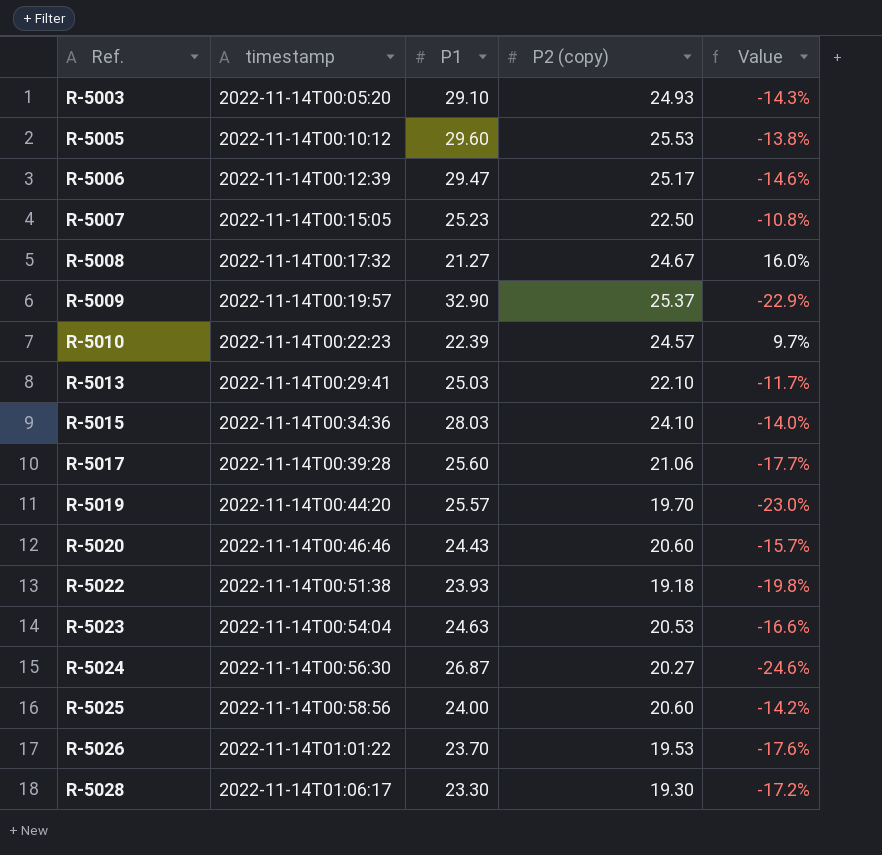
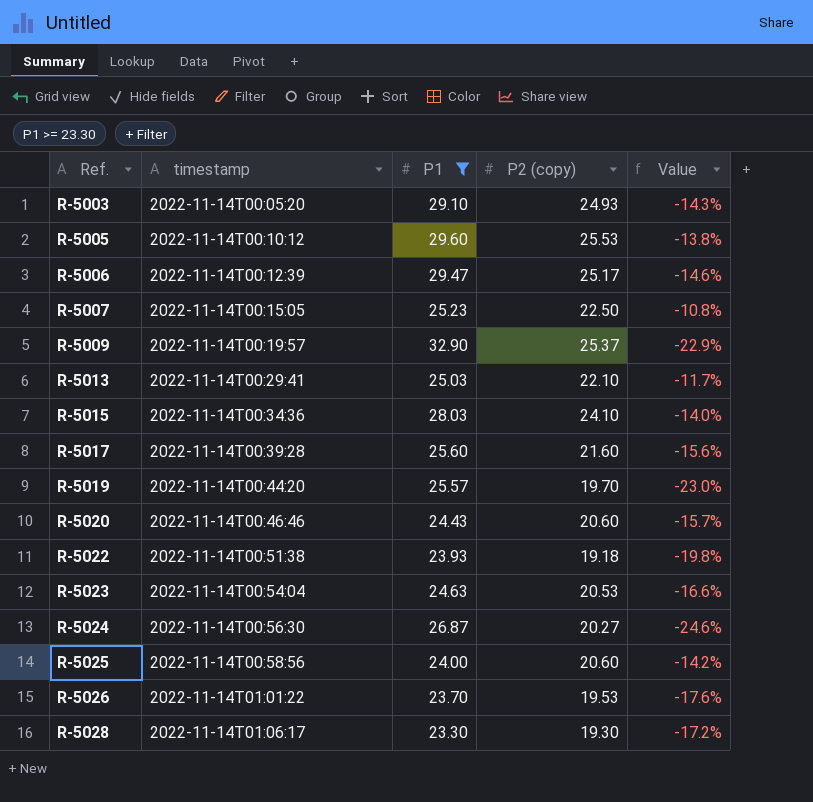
filter: none -> P1 >= 23.30
R-5017 | P2 (copy): 21.06 -> 21.60
R-5017 | Value: -17.7% -> -15.6%

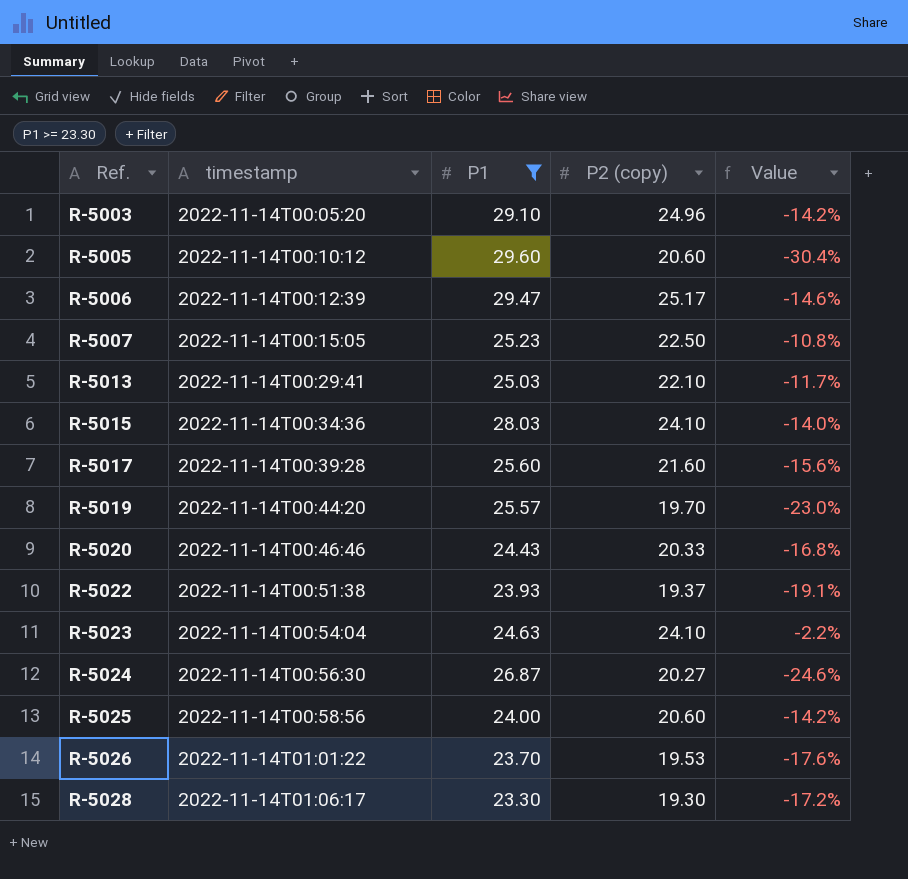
row R-5009: 2022-11-14T00:19:57 | 32.90 | 25.37 | -22.9% -> none
R-5003 | P2 (copy): 24.93 -> 24.96
R-5003 | Value: -14.3% -> -14.2%
R-5005 | P2 (copy): 25.53 -> 20.60
R-5005 | Value: -13.8% -> -30.4%
R-5020 | P2 (copy): 20.60 -> 20.33
R-5020 | Value: -15.7% -> -16.8%
R-5022 | P2 (copy): 19.18 -> 19.37
R-5022 | Value: -19.8% -> -19.1%
R-5023 | P2 (copy): 20.53 -> 24.10
R-5023 | Value: -16.6% -> -2.2%

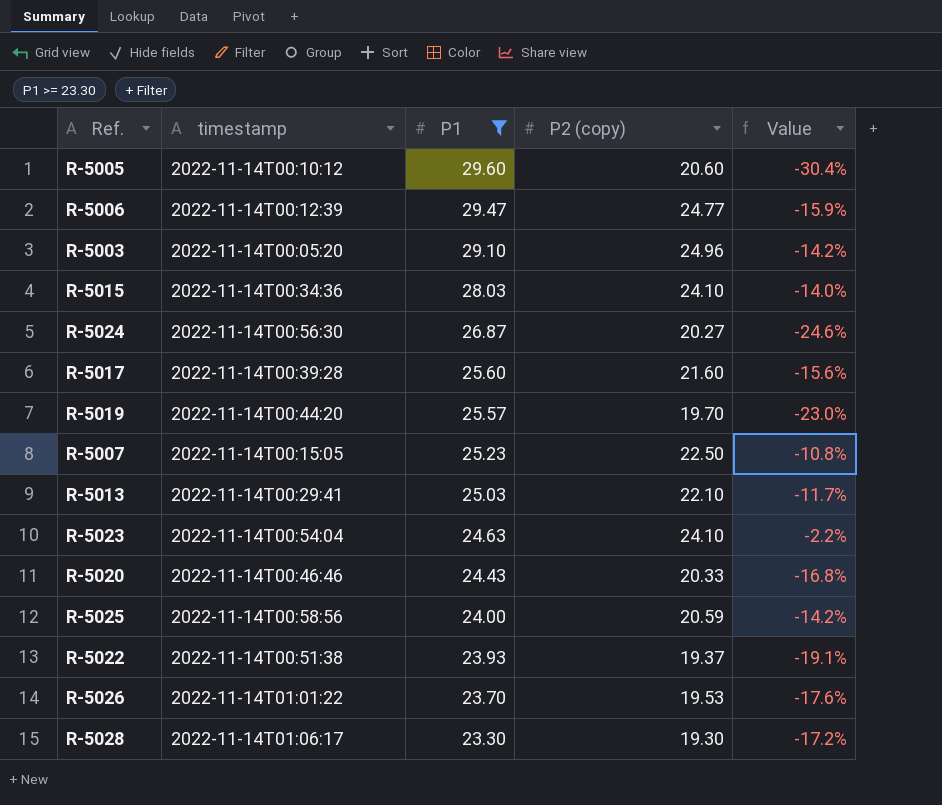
row order: Ref. ascending -> P1 descending
R-5006 | P2 (copy): 25.17 -> 24.77
R-5006 | Value: -14.6% -> -15.9%
R-5025 | P2 (copy): 20.60 -> 20.59

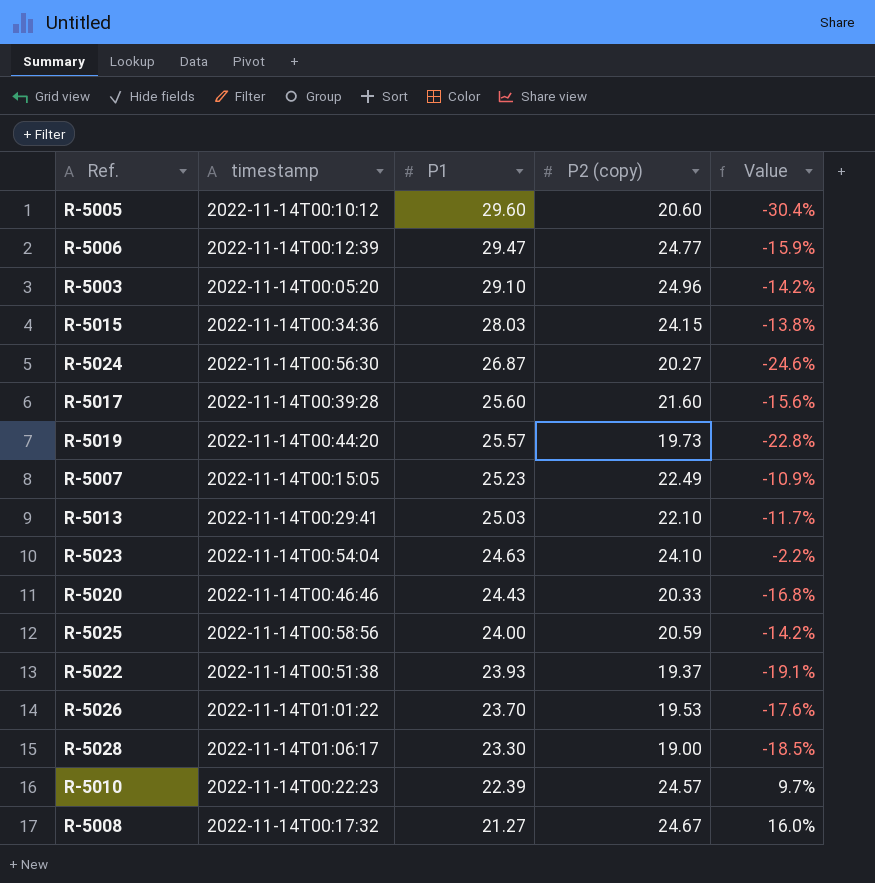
filter: P1 >= 23.30 -> none
R-5015 | P2 (copy): 24.10 -> 24.15
R-5015 | Value: -14.0% -> -13.8%
R-5019 | P2 (copy): 19.70 -> 19.73
R-5019 | Value: -23.0% -> -22.8%
R-5007 | P2 (copy): 22.50 -> 22.49
R-5007 | Value: -10.8% -> -10.9%
R-5028 | P2 (copy): 19.30 -> 19.00
R-5028 | Value: -17.2% -> -18.5%

